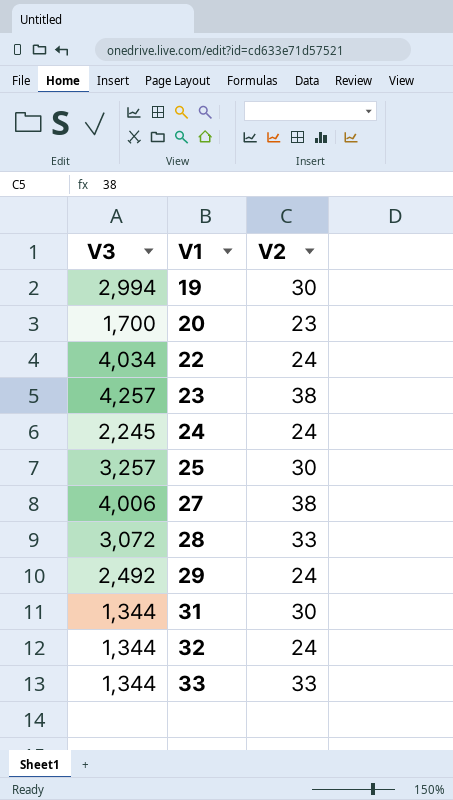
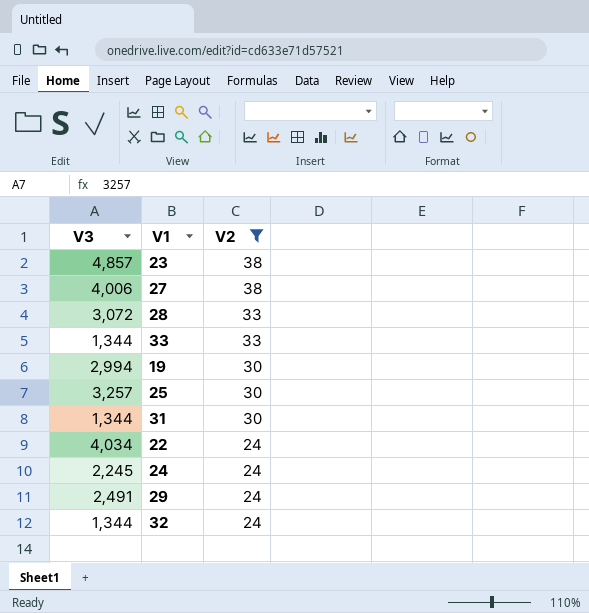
filter: none -> V2 != 23
row order: V1 ascending -> V2 descending
23 | V3: 4,257 -> 4,857
29 | V3: 2,492 -> 2,491

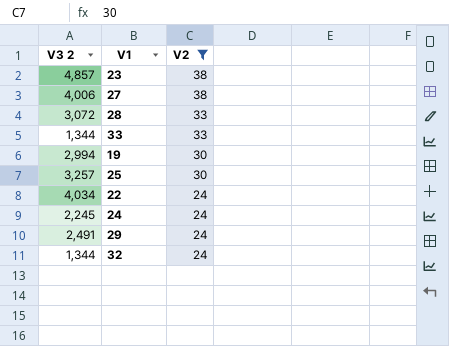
column name: V3 -> V3 2
row 31: 1,344 | 30 -> none

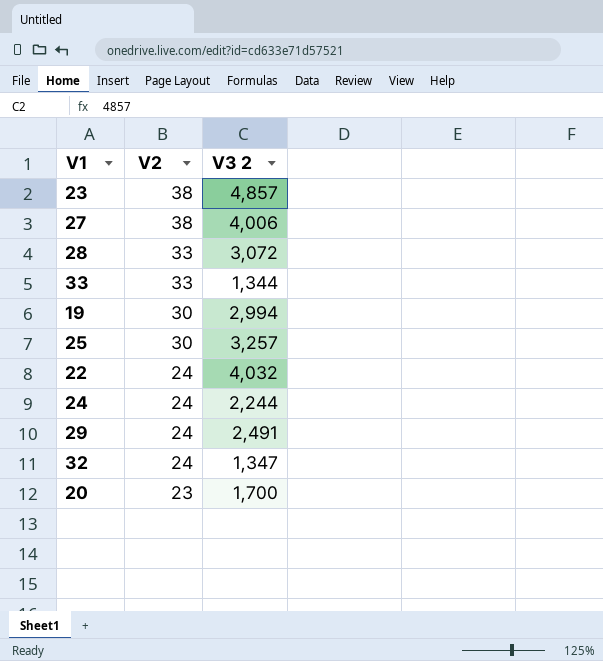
filter: V2 != 23 -> none
column V3 2 | position: 1 -> 3
22 | V3 2: 4,034 -> 4,032
24 | V3 2: 2,245 -> 2,244
32 | V3 2: 1,344 -> 1,347

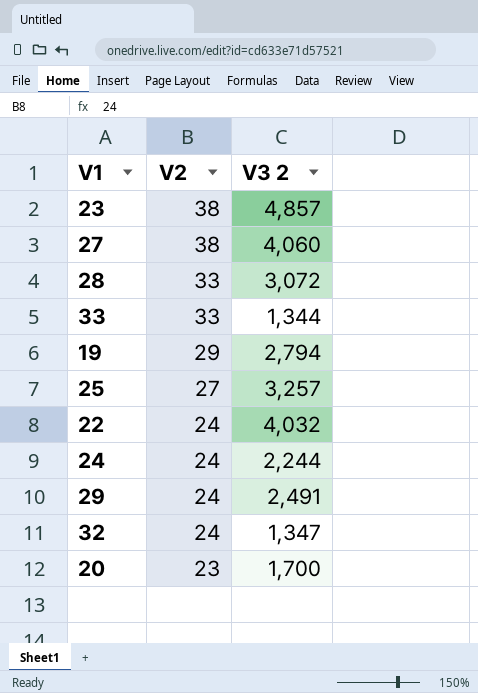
27 | V3 2: 4,006 -> 4,060
19 | V2: 30 -> 29
19 | V3 2: 2,994 -> 2,794
25 | V2: 30 -> 27

